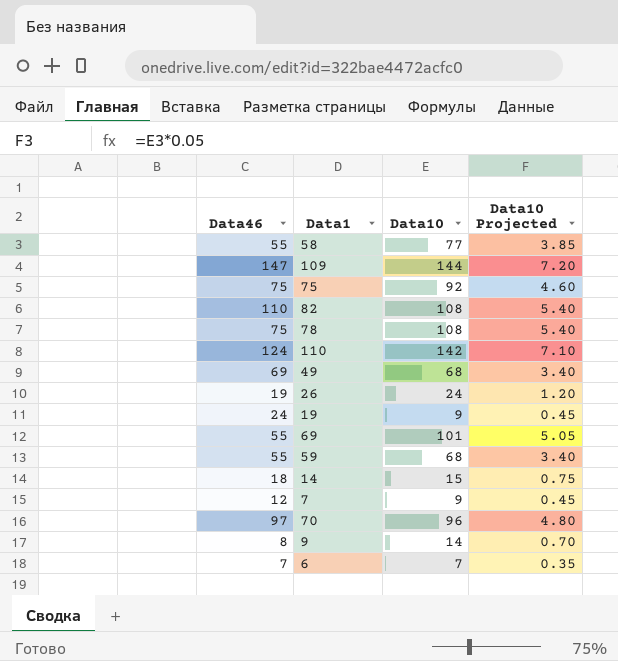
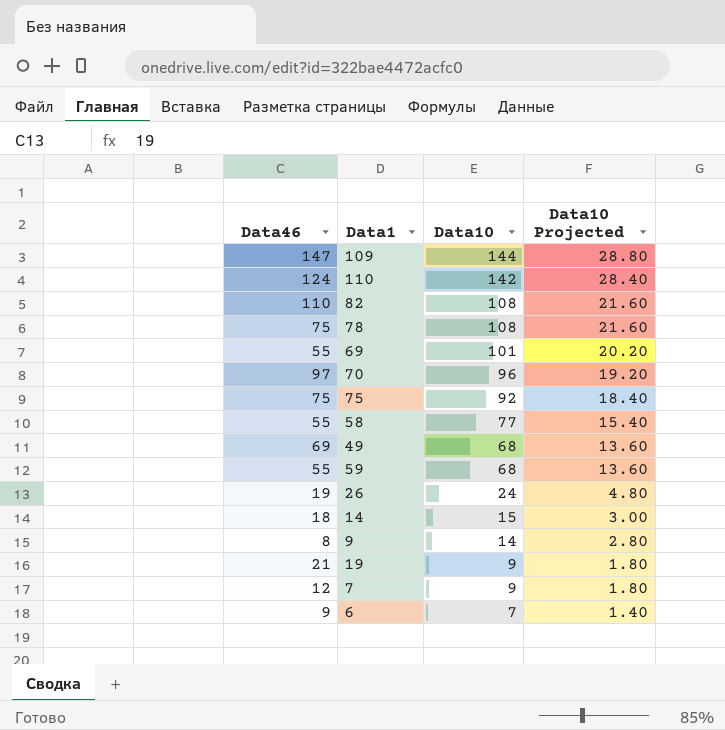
row order: none -> Data10 descending
column Data10 Projected | formula: [Data10] * 0.05 -> [Data10] * 0.2
19 | Data46: 24 -> 21
6 | Data46: 7 -> 9

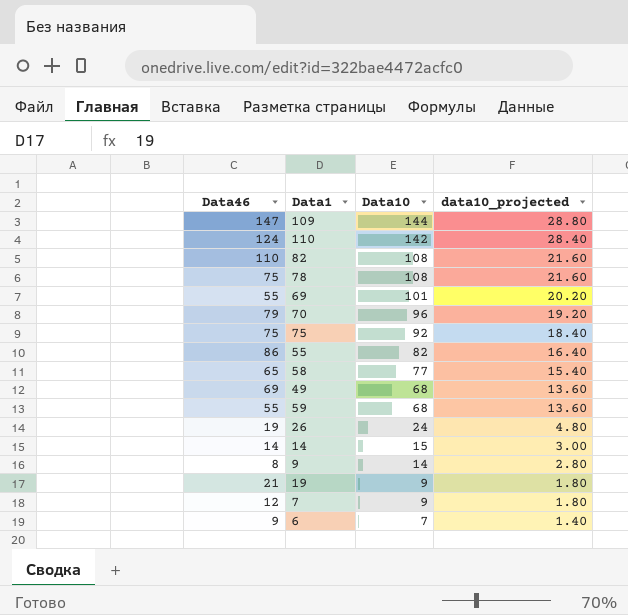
column name: Data10 Projected -> data10_projected
70 | Data46: 97 -> 79
row 55: none -> 86 | 82 | 16.40
58 | Data46: 55 -> 65
14 | Data46: 18 -> 14

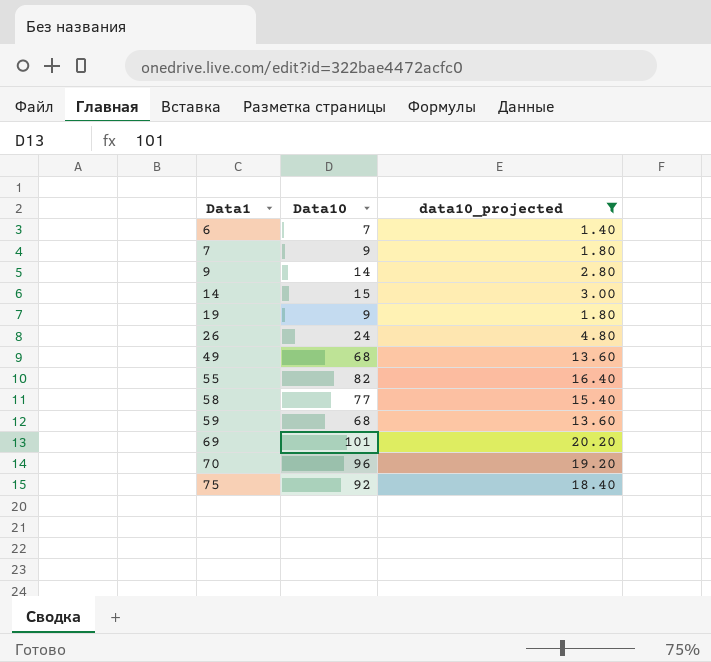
filter: none -> data10_projected <= 20.20
row order: Data10 descending -> Data1 ascending
column Data46 | position: 1 -> none

